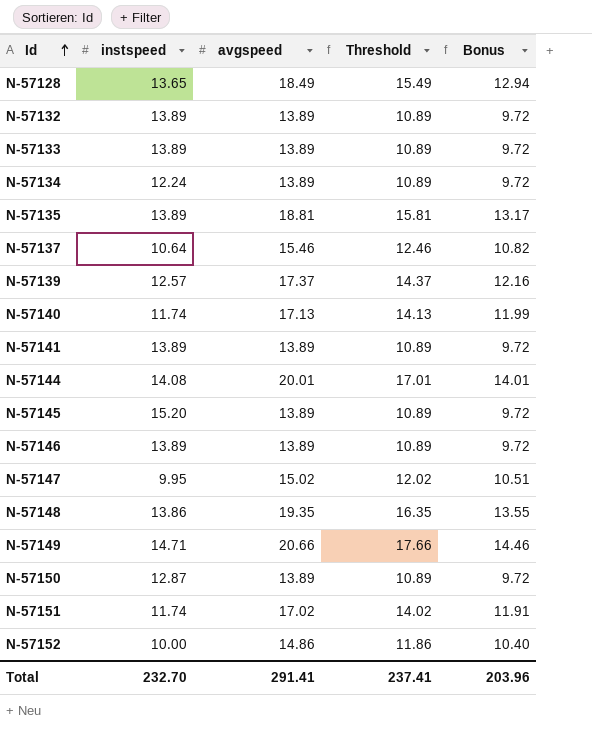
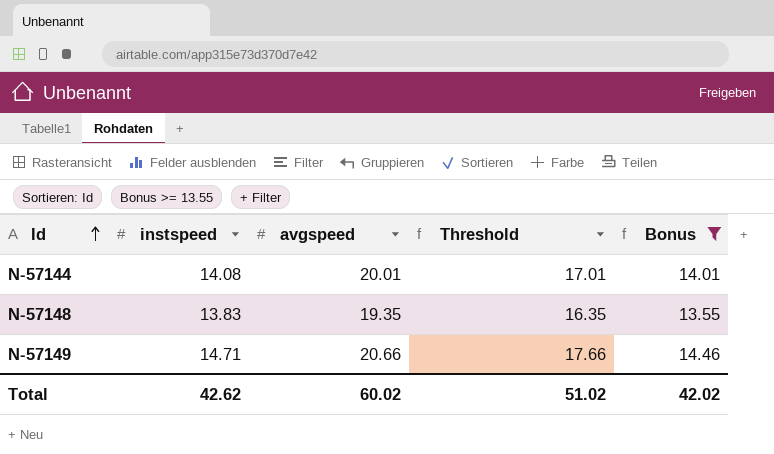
filter: none -> Bonus >= 13.55
N-57148 | instspeed: 13.86 -> 13.83
Total | instspeed: 232.70 -> 42.62
Total | avgspeed: 291.41 -> 60.02
Total | Threshold: 237.41 -> 51.02
Total | Bonus: 203.96 -> 42.02

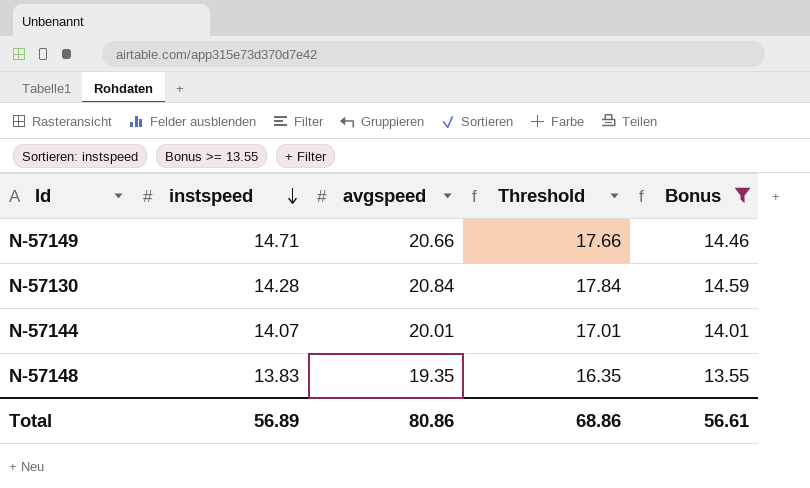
row order: Id ascending -> instspeed descending
row N-57130: none -> 14.28 | 20.84 | 17.84 | 14.59
N-57144 | instspeed: 14.08 -> 14.07
Total | instspeed: 42.62 -> 56.89
Total | avgspeed: 60.02 -> 80.86
Total | Threshold: 51.02 -> 68.86
Total | Bonus: 42.02 -> 56.61

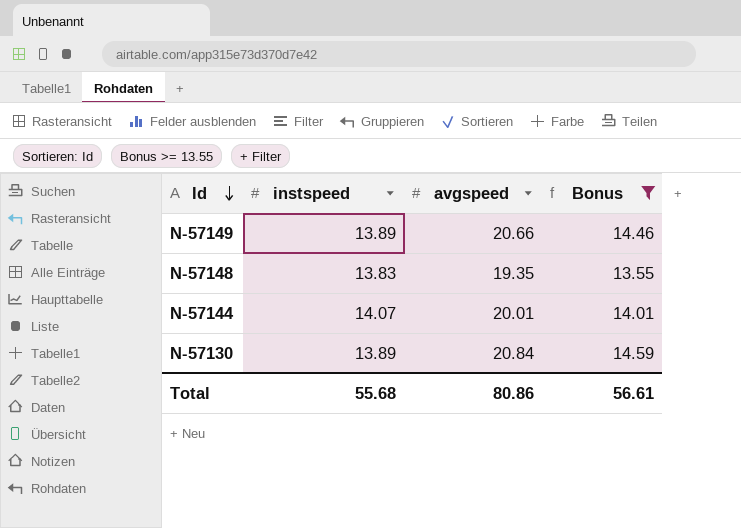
row order: instspeed descending -> Id descending
column Threshold | formula: [avgspeed] - 3 -> none
N-57149 | instspeed: 14.71 -> 13.89
N-57130 | instspeed: 14.28 -> 13.89
Total | instspeed: 56.89 -> 55.68

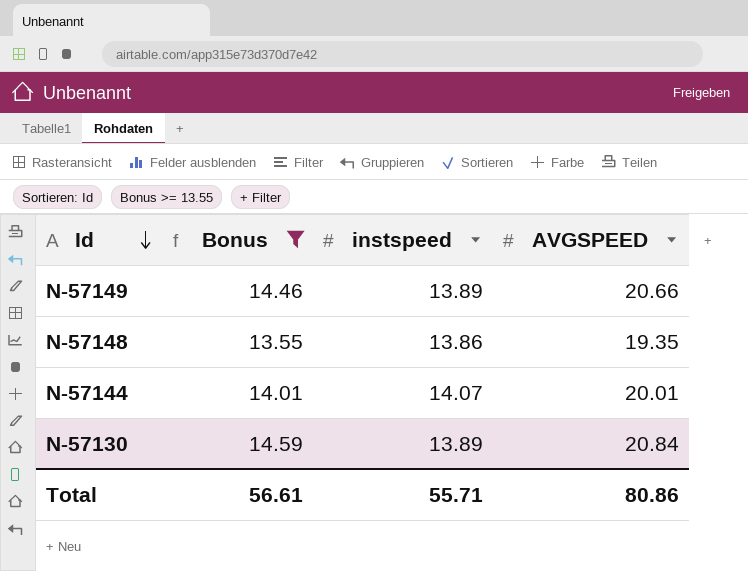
column Bonus | position: 4 -> 2
column name: avgspeed -> AVGSPEED
N-57148 | instspeed: 13.83 -> 13.86
Total | instspeed: 55.68 -> 55.71

